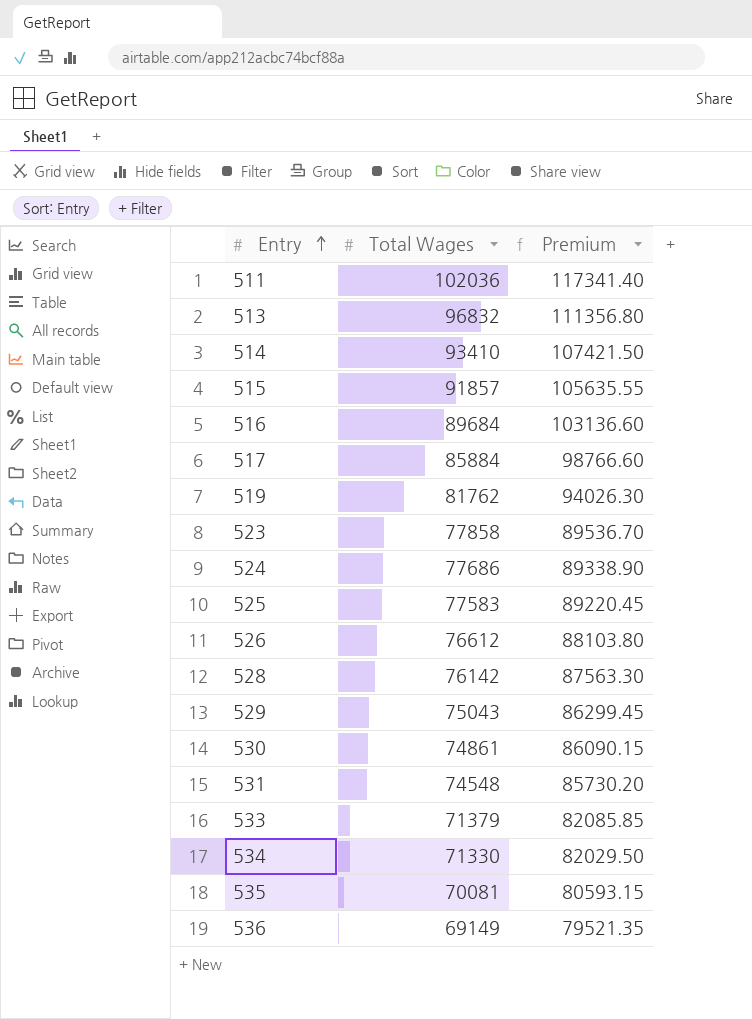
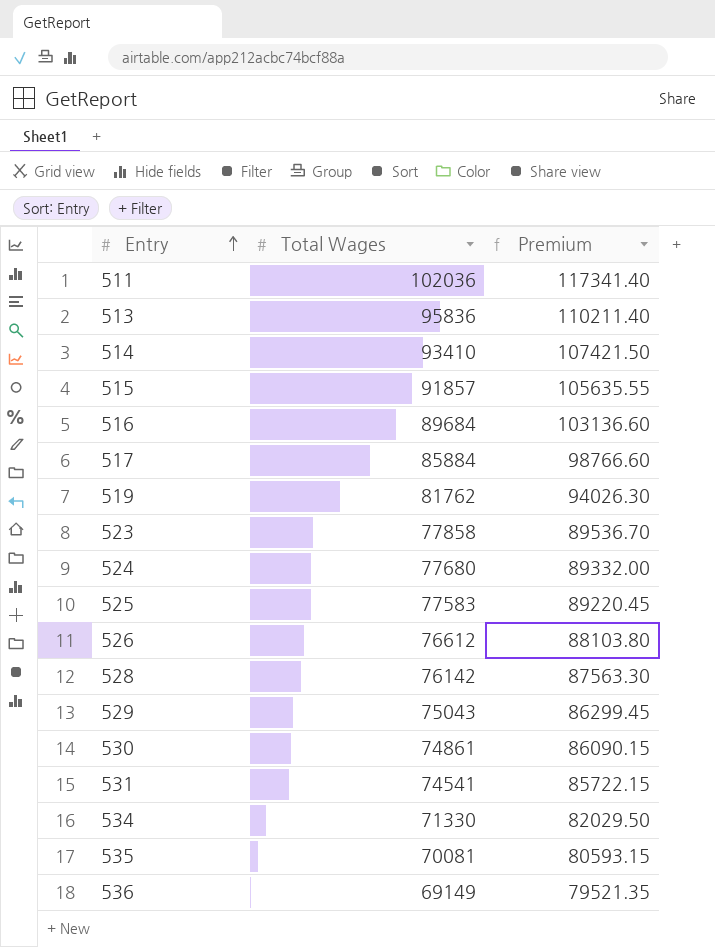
row 533: 71379 | 82085.85 -> none
513 | Total Wages: 96832 -> 95836
513 | Premium: 111356.80 -> 110211.40
524 | Total Wages: 77686 -> 77680
524 | Premium: 89338.90 -> 89332.00
531 | Total Wages: 74548 -> 74541
531 | Premium: 85730.20 -> 85722.15

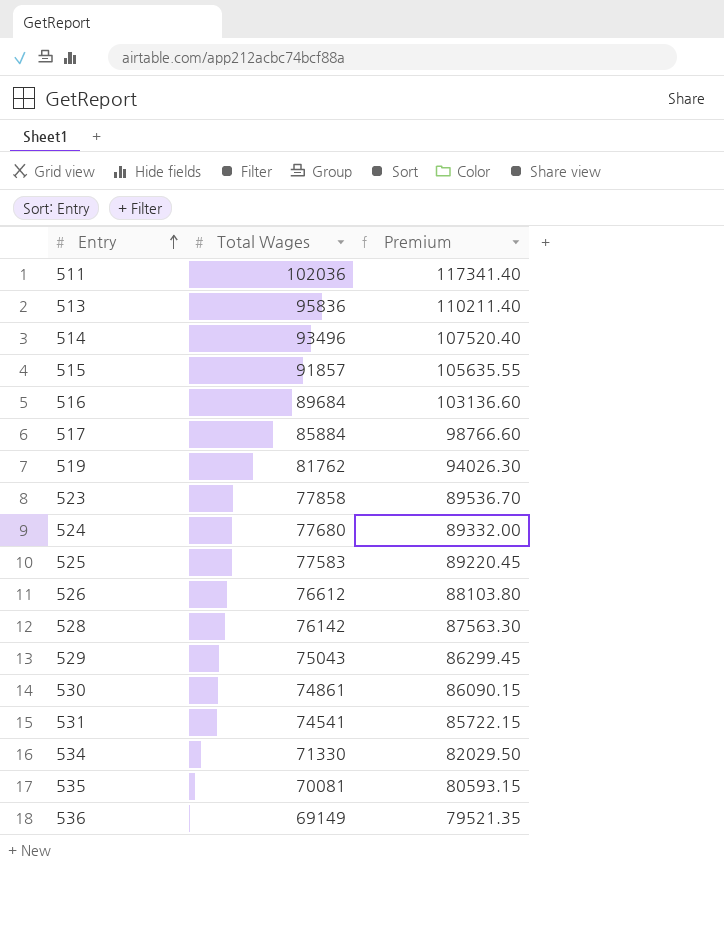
514 | Total Wages: 93410 -> 93496
514 | Premium: 107421.50 -> 107520.40

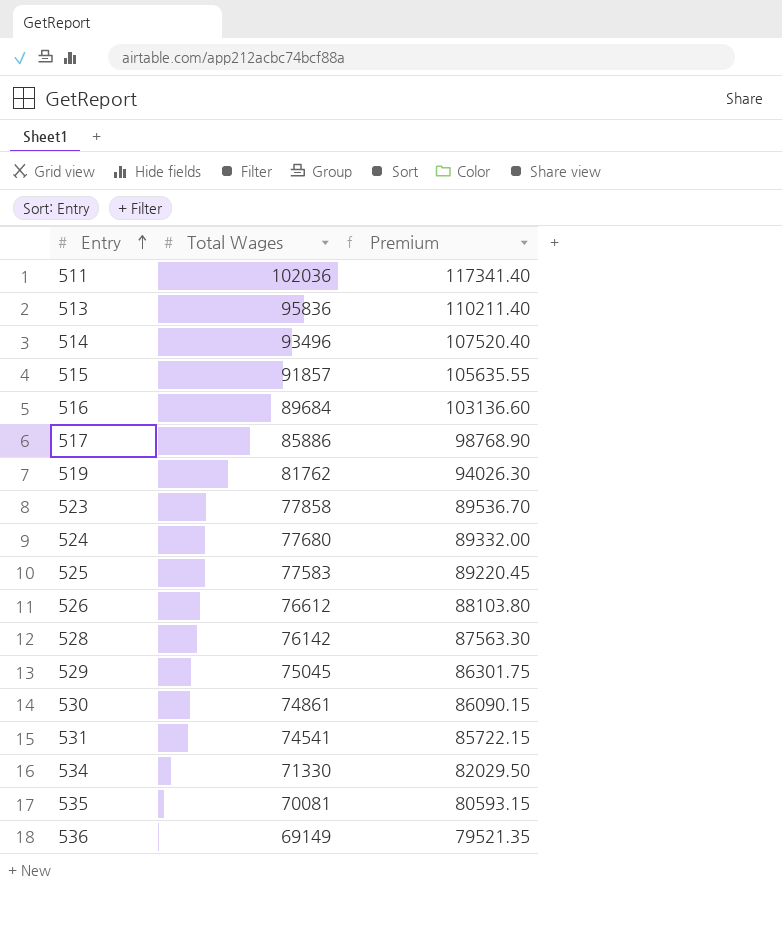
517 | Total Wages: 85884 -> 85886
517 | Premium: 98766.60 -> 98768.90
529 | Total Wages: 75043 -> 75045
529 | Premium: 86299.45 -> 86301.75

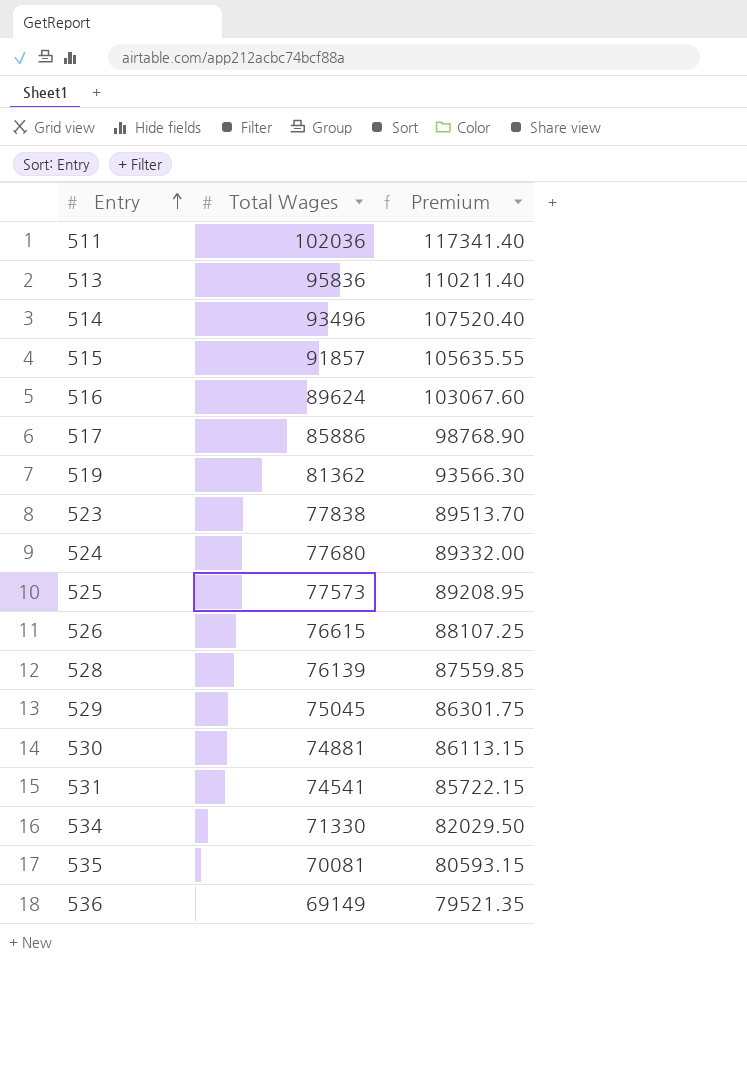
516 | Total Wages: 89684 -> 89624
516 | Premium: 103136.60 -> 103067.60
519 | Total Wages: 81762 -> 81362
519 | Premium: 94026.30 -> 93566.30
523 | Total Wages: 77858 -> 77838
523 | Premium: 89536.70 -> 89513.70
525 | Total Wages: 77583 -> 77573
525 | Premium: 89220.45 -> 89208.95
526 | Total Wages: 76612 -> 76615
526 | Premium: 88103.80 -> 88107.25
528 | Total Wages: 76142 -> 76139
528 | Premium: 87563.30 -> 87559.85
530 | Total Wages: 74861 -> 74881
530 | Premium: 86090.15 -> 86113.15

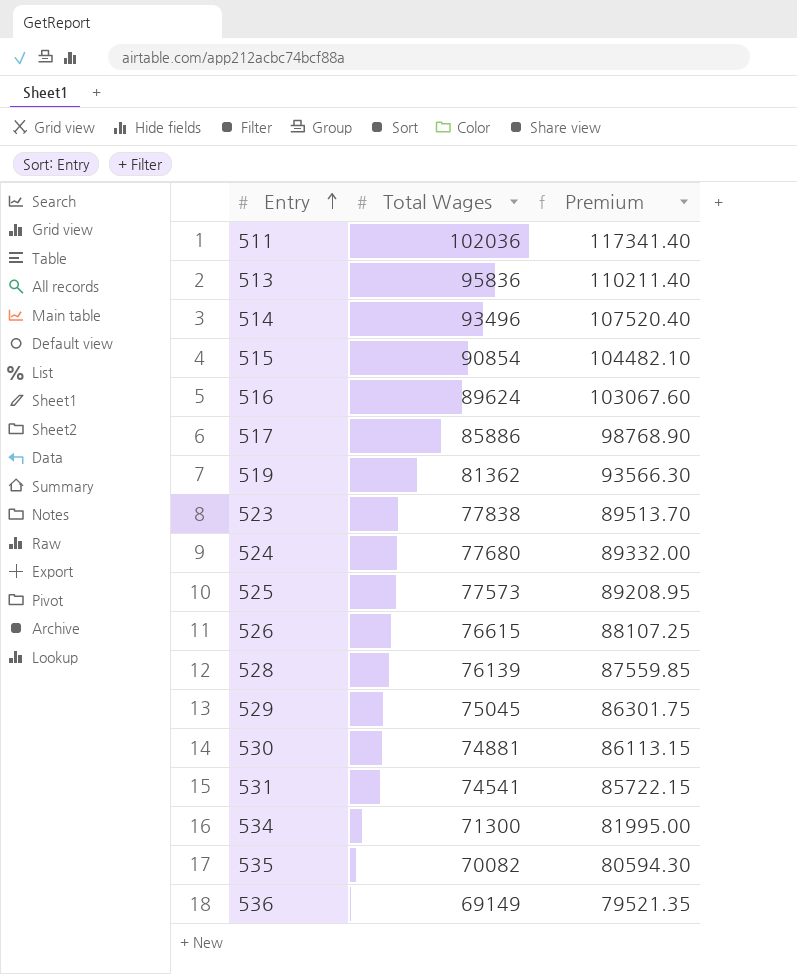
515 | Total Wages: 91857 -> 90854
515 | Premium: 105635.55 -> 104482.10
534 | Total Wages: 71330 -> 71300
534 | Premium: 82029.50 -> 81995.00
535 | Total Wages: 70081 -> 70082
535 | Premium: 80593.15 -> 80594.30

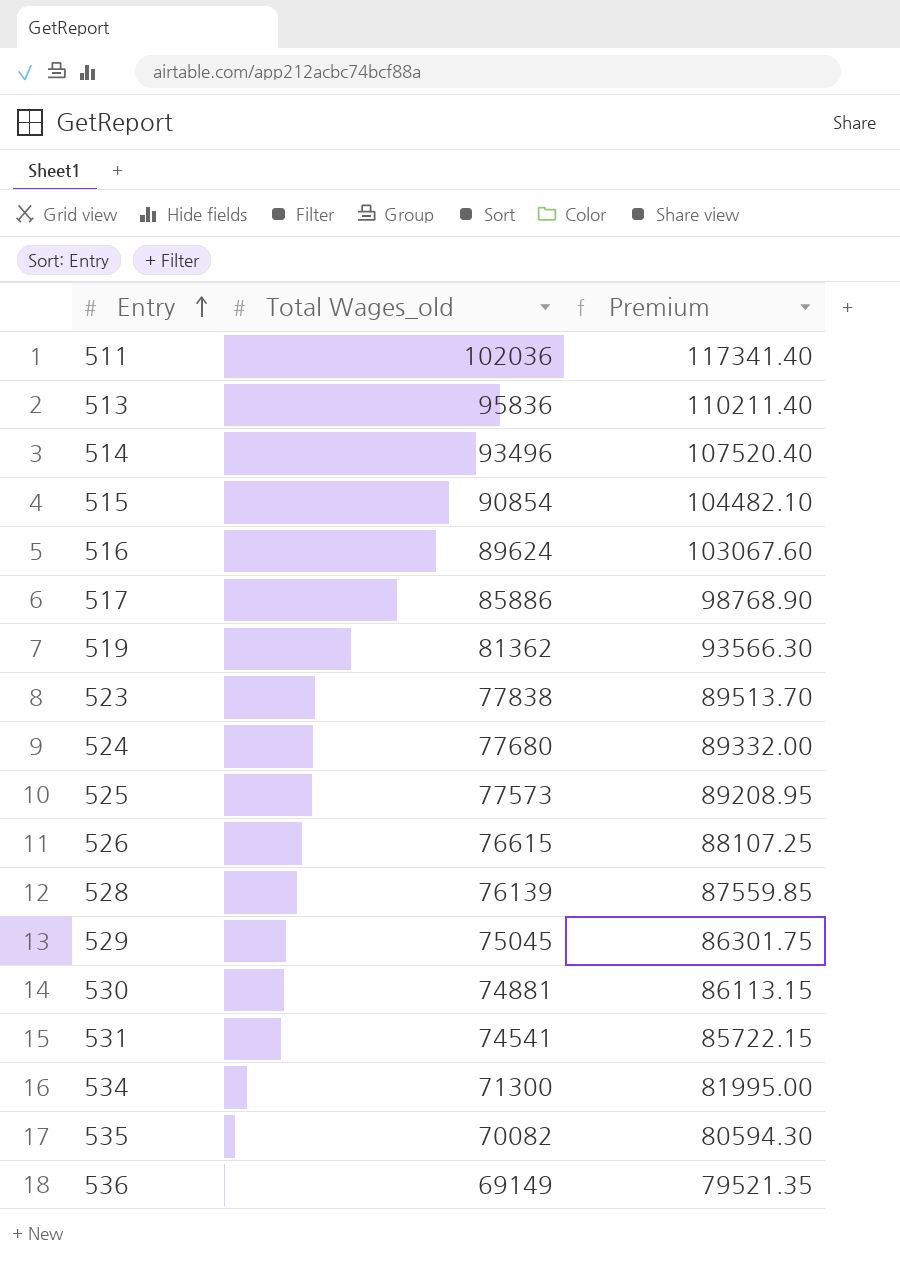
column name: Total Wages -> Total Wages_old

